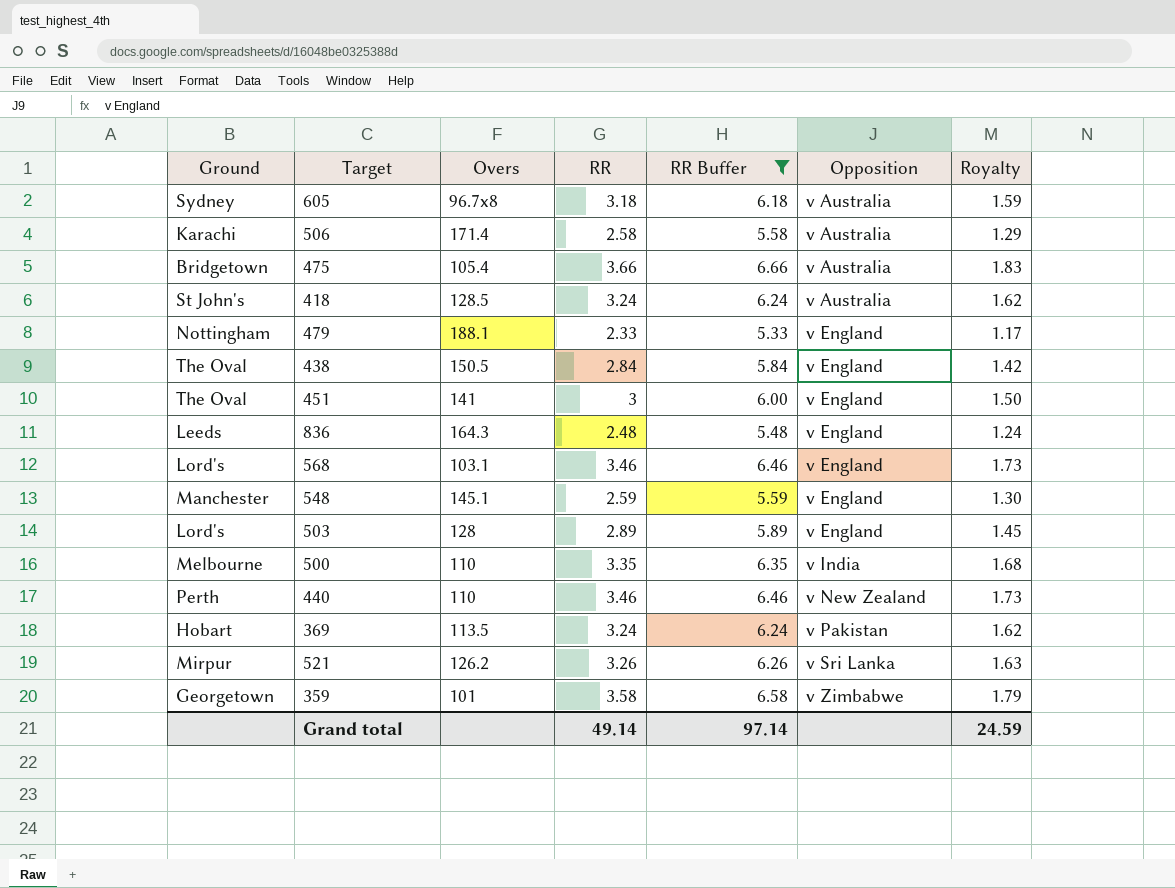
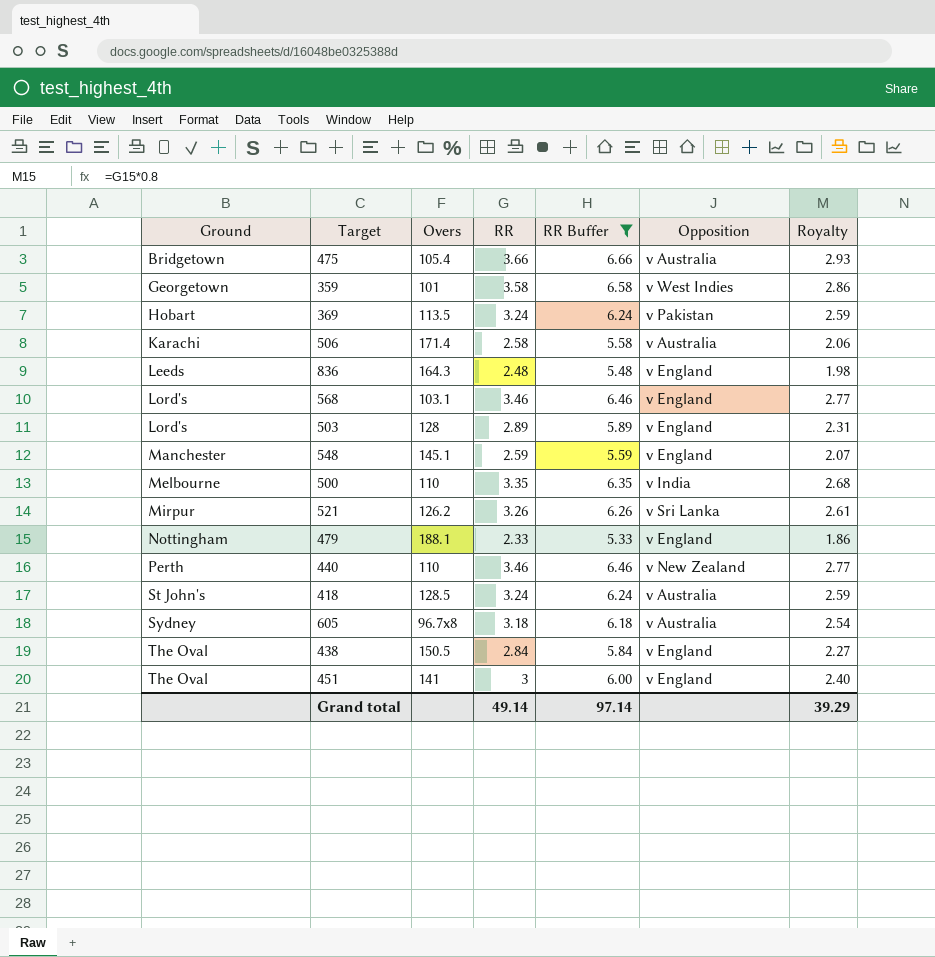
row order: Opposition ascending -> Ground ascending
column Royalty | formula: [RR] * 0.5 -> [RR] * 0.8
359 | Opposition: v Zimbabwe -> v West Indies
Grand total | Royalty: 24.59 -> 39.29

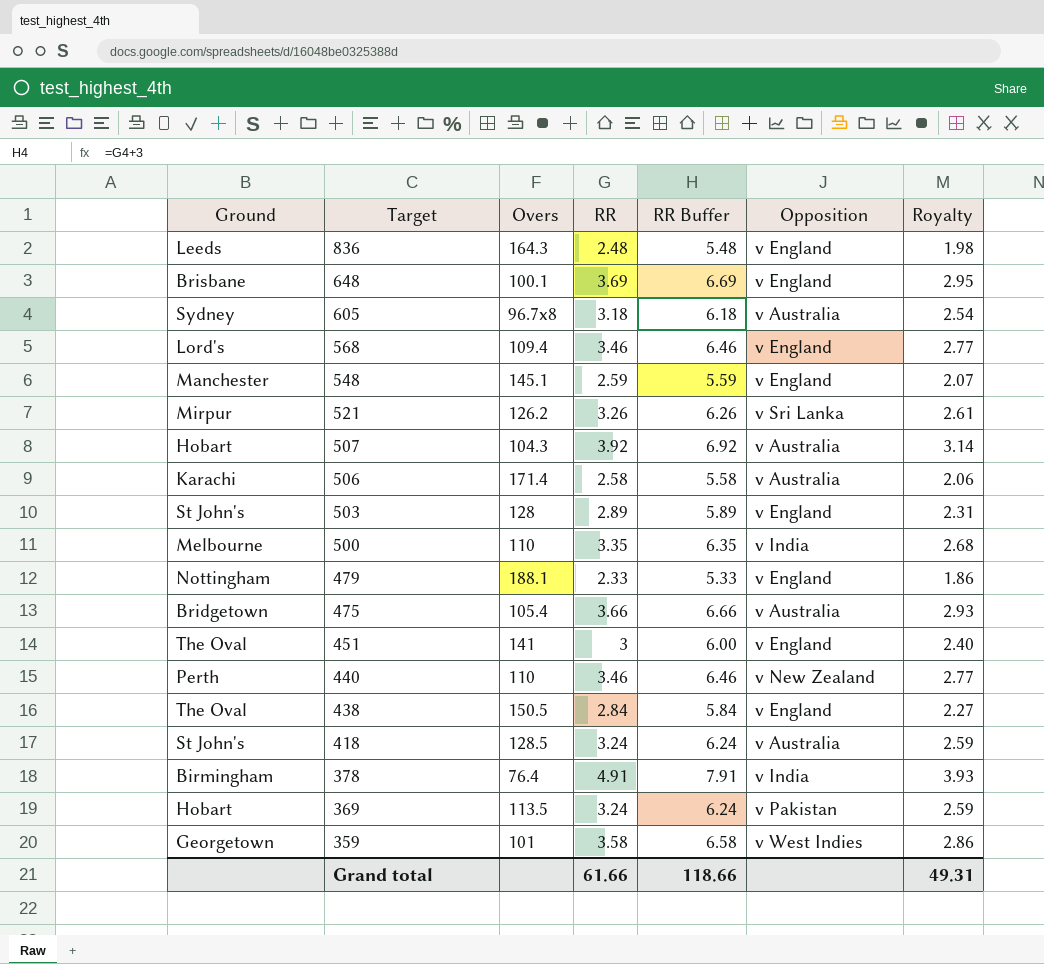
filter: RR Buffer <= 6.66 -> none
row order: Ground ascending -> Target descending
568 | Overs: 103.1 -> 109.4
503 | Ground: Lord's -> St John's
Grand total | RR: 49.14 -> 61.66
Grand total | RR Buffer: 97.14 -> 118.66
Grand total | Royalty: 39.29 -> 49.31

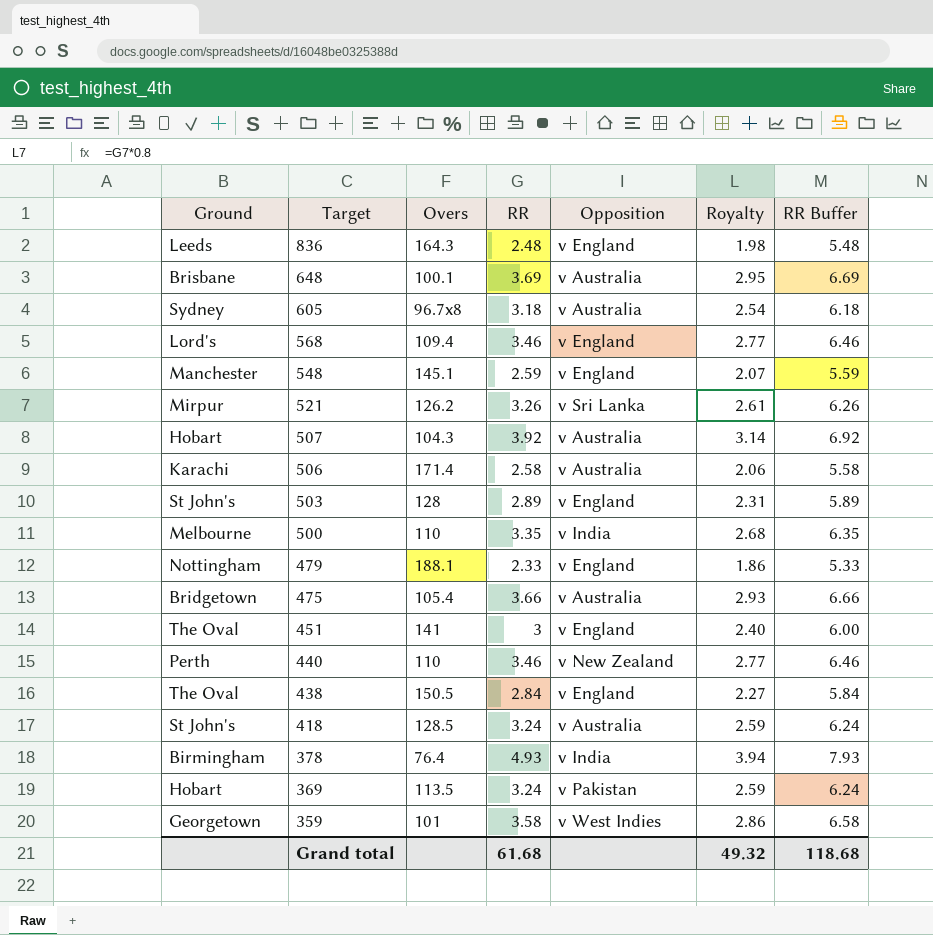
column RR Buffer | position: 5 -> 7
648 | Opposition: v England -> v Australia
378 | RR: 4.91 -> 4.93
378 | Royalty: 3.93 -> 3.94
378 | RR Buffer: 7.91 -> 7.93
Grand total | RR: 61.66 -> 61.68
Grand total | Royalty: 49.31 -> 49.32
Grand total | RR Buffer: 118.66 -> 118.68

